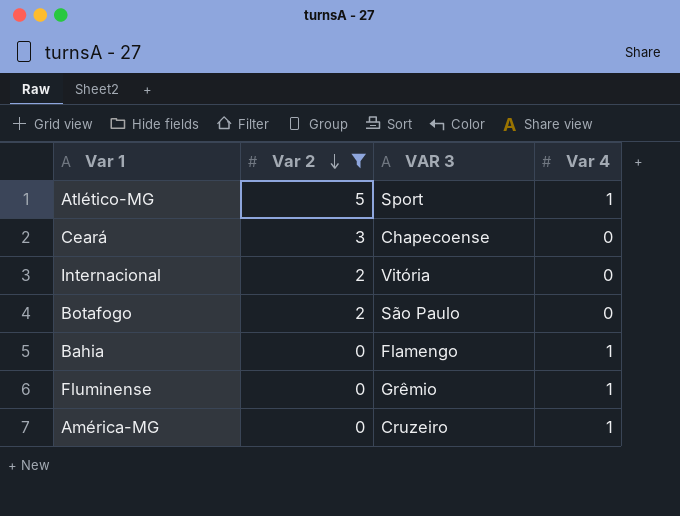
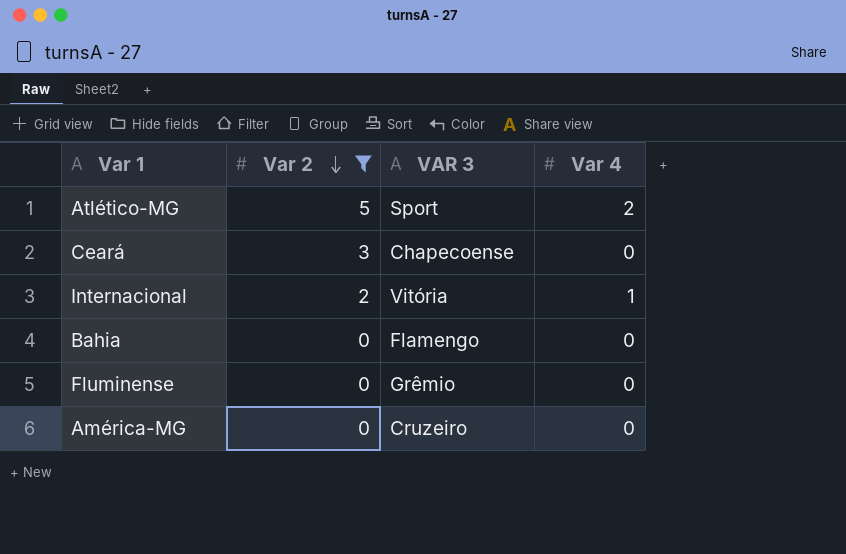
row Botafogo: 2 | São Paulo | 0 -> none
Atlético-MG | Var 4: 1 -> 2
Internacional | Var 4: 0 -> 1
Bahia | Var 4: 1 -> 0
Fluminense | Var 4: 1 -> 0
América-MG | Var 4: 1 -> 0

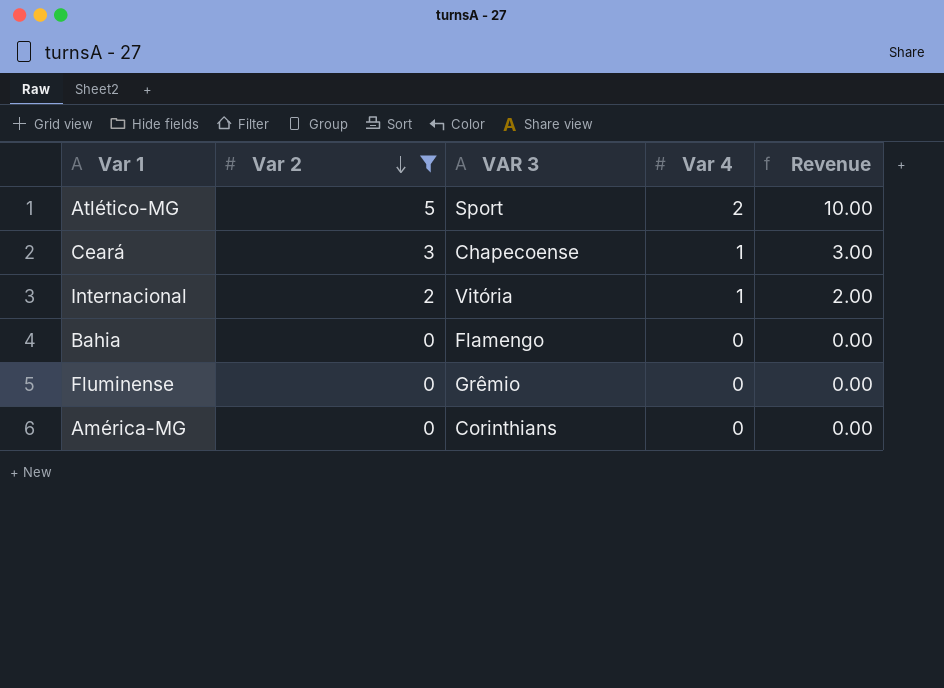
column Revenue | formula: none -> [Var 2] * [Var 4]
Ceará | Var 4: 0 -> 1
América-MG | VAR 3: Cruzeiro -> Corinthians

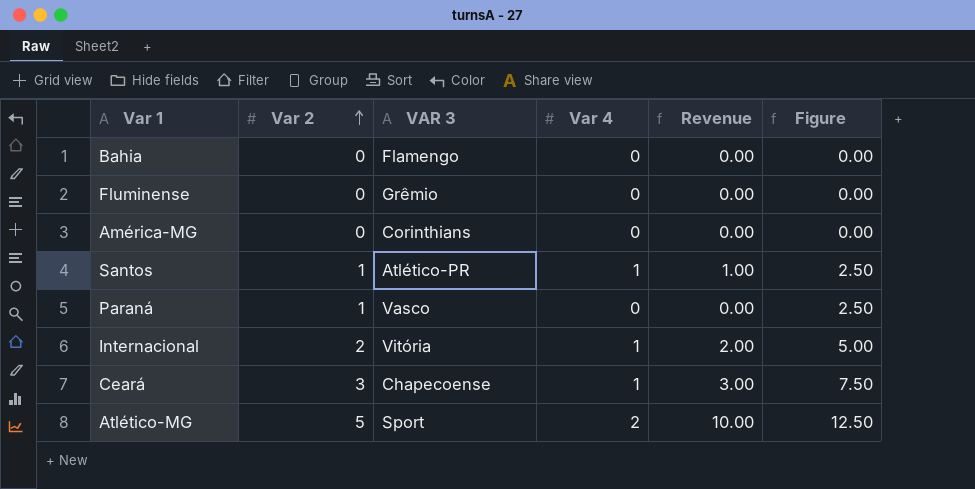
filter: Var 2 != 1 -> none
row order: Var 2 descending -> Var 2 ascending
column Figure | formula: none -> [Var 2] * 2.5

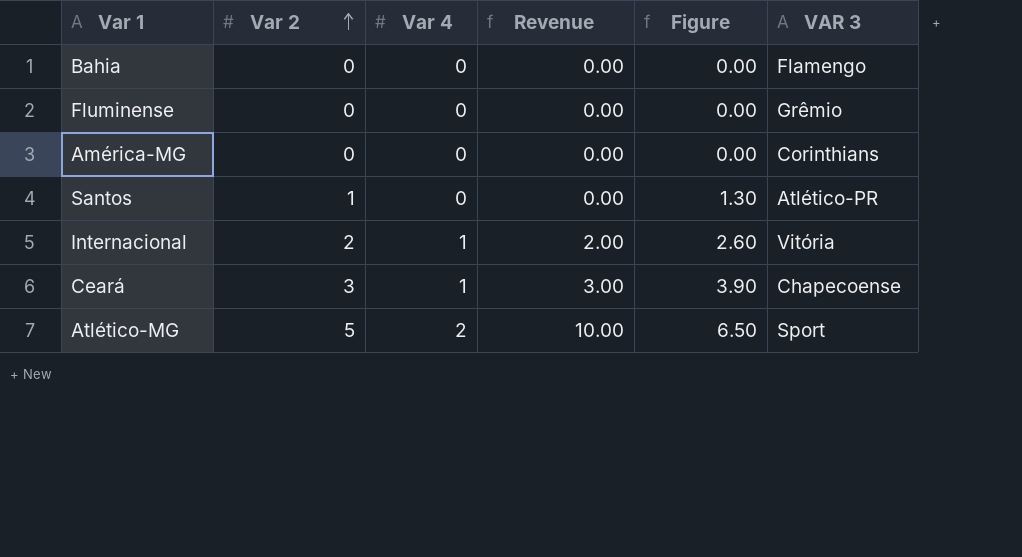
column Figure | formula: [Var 2] * 2.5 -> [Var 2] * 1.3
column VAR 3 | position: 3 -> 6
row Paraná: 1 | Vasco | 0 | 0.00 | 2.50 -> none
Santos | Var 4: 1 -> 0
Santos | Revenue: 1.00 -> 0.00

